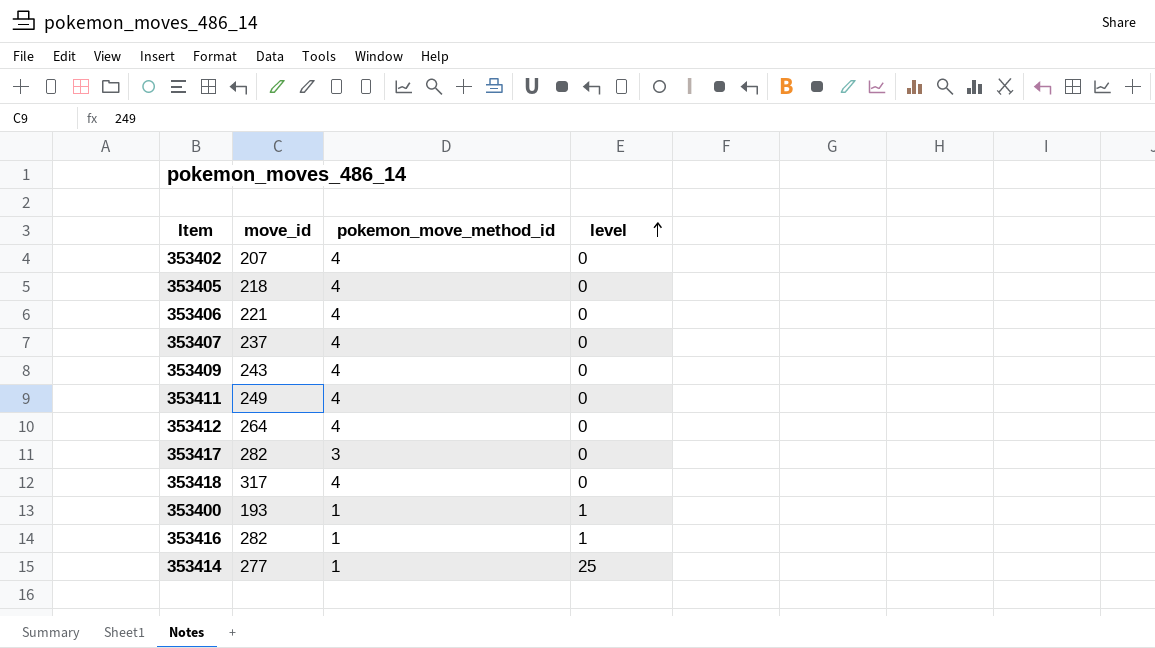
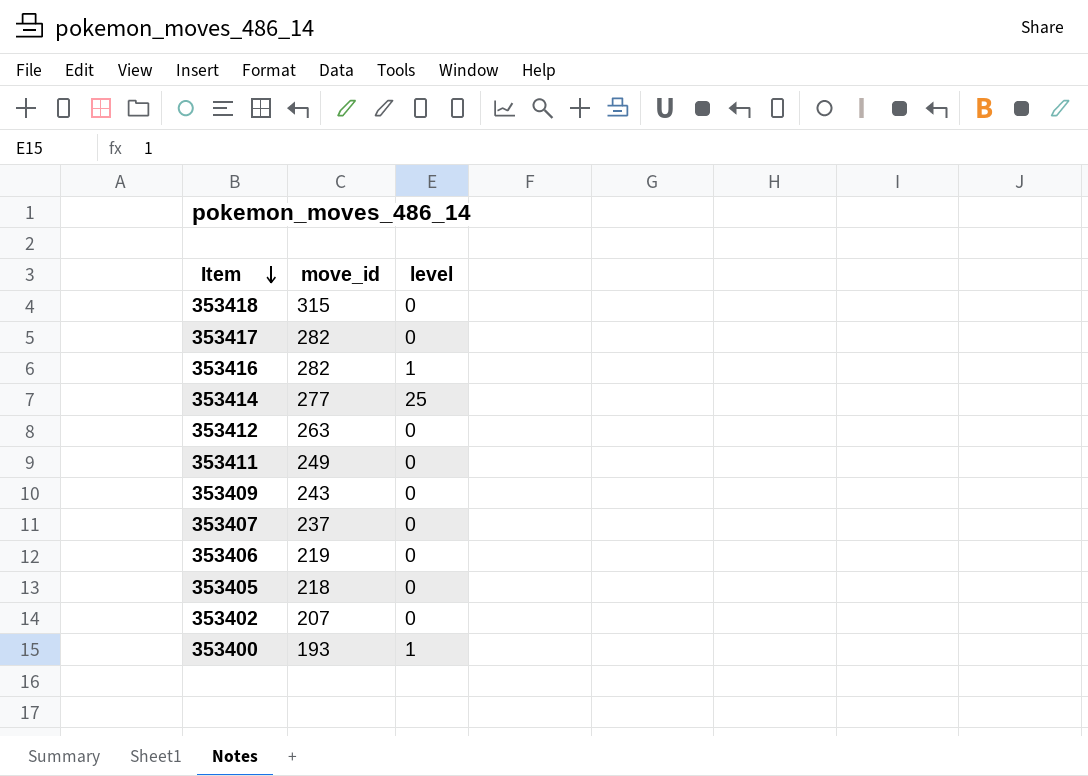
row order: level ascending -> Item descending
column pokemon_move_method_id | position: 3 -> none
353418 | move_id: 317 -> 315
353412 | move_id: 264 -> 263
353406 | move_id: 221 -> 219

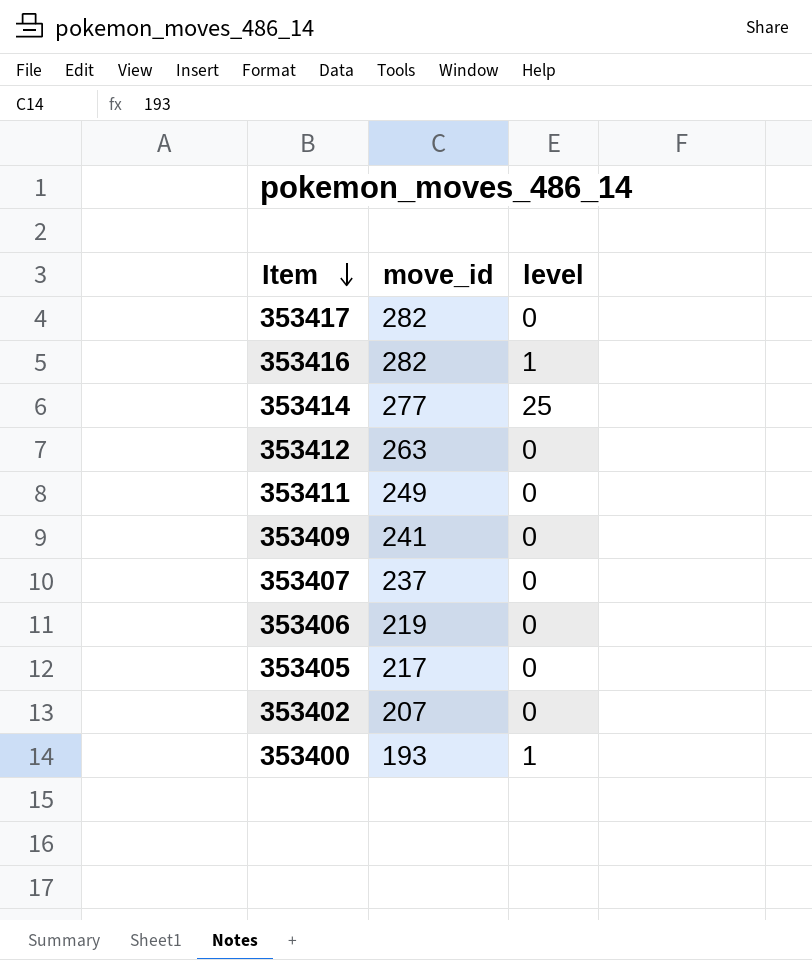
row 353418: 315 | 0 -> none
353409 | move_id: 243 -> 241
353405 | move_id: 218 -> 217

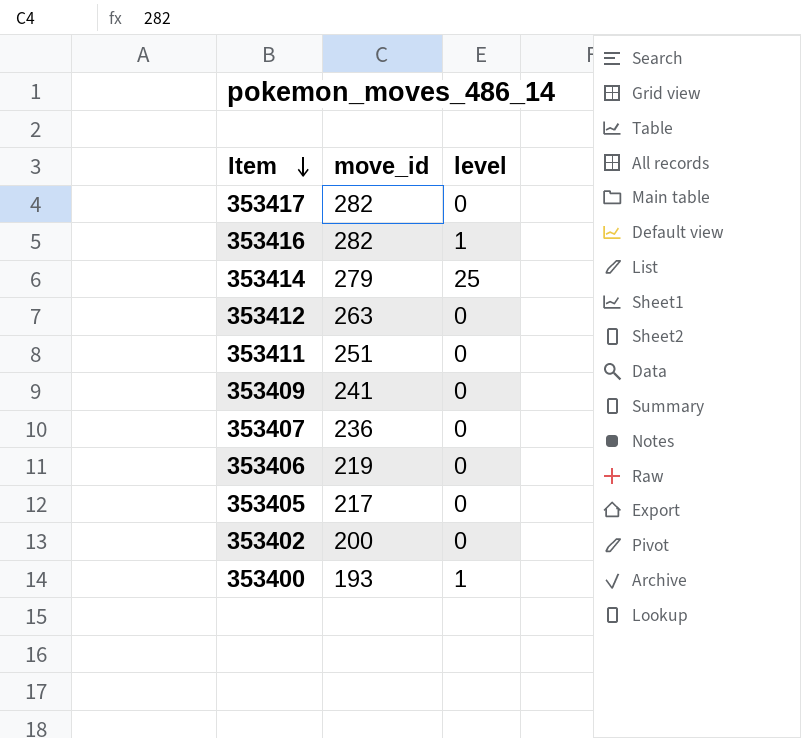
353414 | move_id: 277 -> 279
353411 | move_id: 249 -> 251
353407 | move_id: 237 -> 236
353402 | move_id: 207 -> 200

